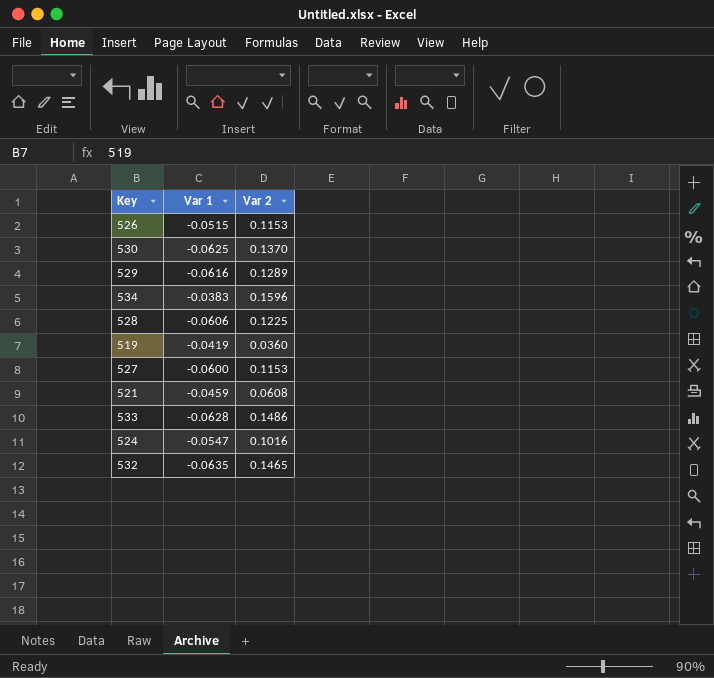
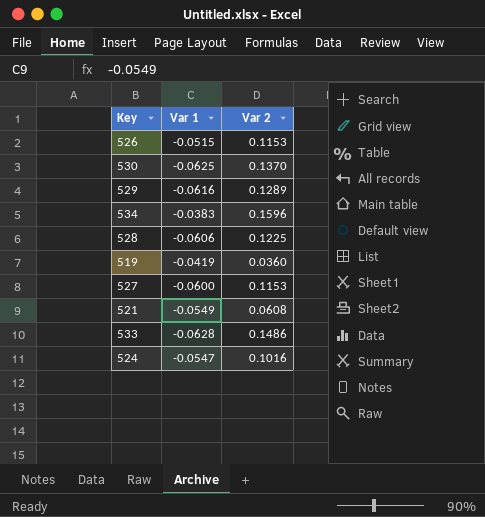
row 532: -0.0635 | 0.1465 -> none
521 | Var 1: -0.0459 -> -0.0549

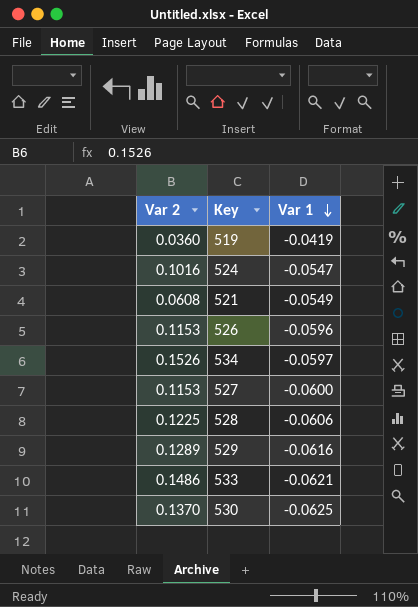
row order: none -> Var 1 descending
column Var 2 | position: 3 -> 1
526 | Var 1: -0.0515 -> -0.0596
534 | Var 2: 0.1596 -> 0.1526
534 | Var 1: -0.0383 -> -0.0597
533 | Var 1: -0.0628 -> -0.0621

